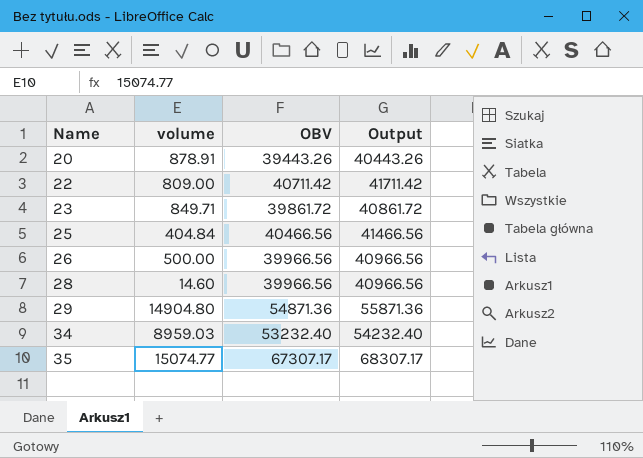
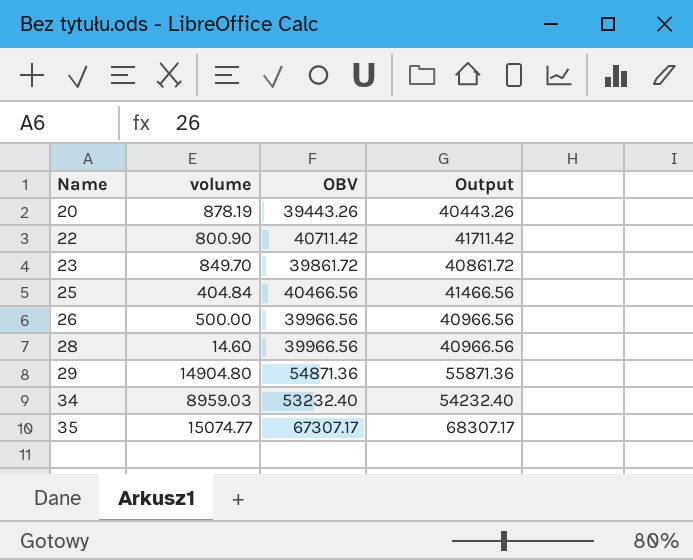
20 | volume: 878.91 -> 878.19
22 | volume: 809.00 -> 800.90
23 | volume: 849.71 -> 849.70

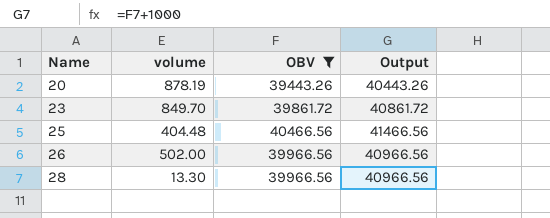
filter: none -> OBV <= 40466.56
25 | volume: 404.84 -> 404.48
26 | volume: 500.00 -> 502.00
28 | volume: 14.60 -> 13.30

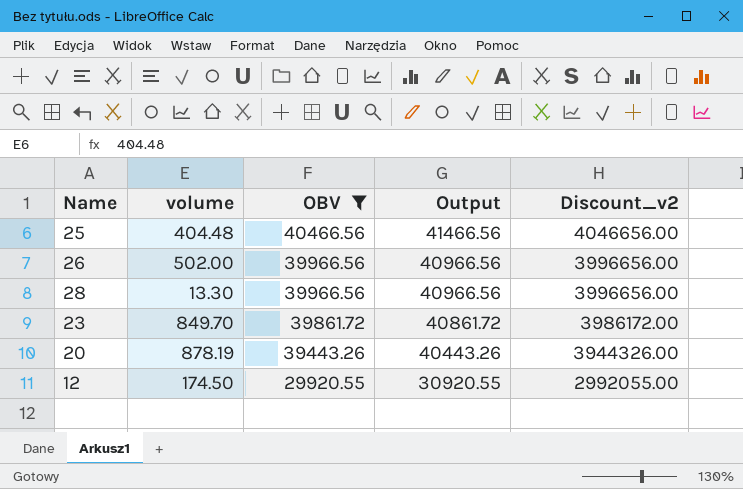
row order: Name ascending -> OBV descending
column Discount_v2 | formula: none -> [OBV] * 100
row 12: none -> 174.50 | 29920.55 | 30920.55 | 2992055.00

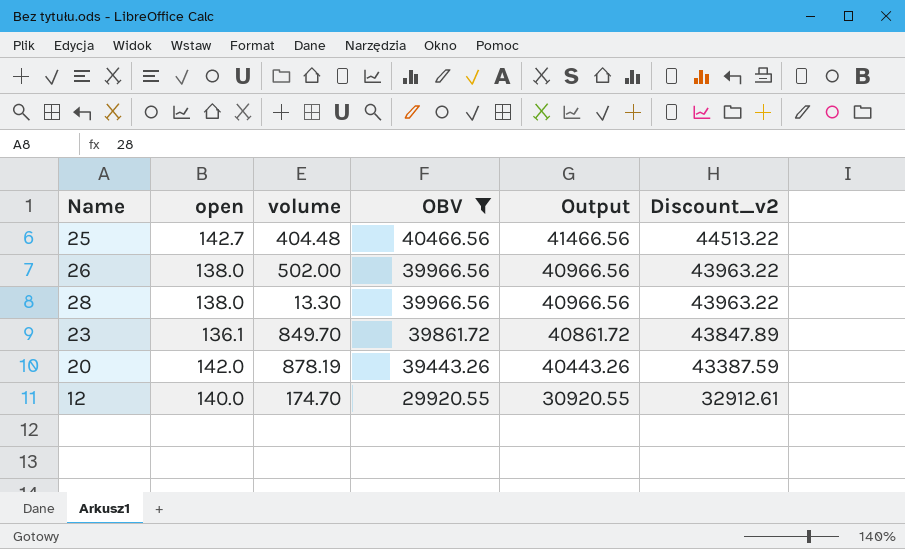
column open | position: none -> 2
column Discount_v2 | formula: [OBV] * 100 -> [OBV] * 1.1
12 | volume: 174.50 -> 174.70

